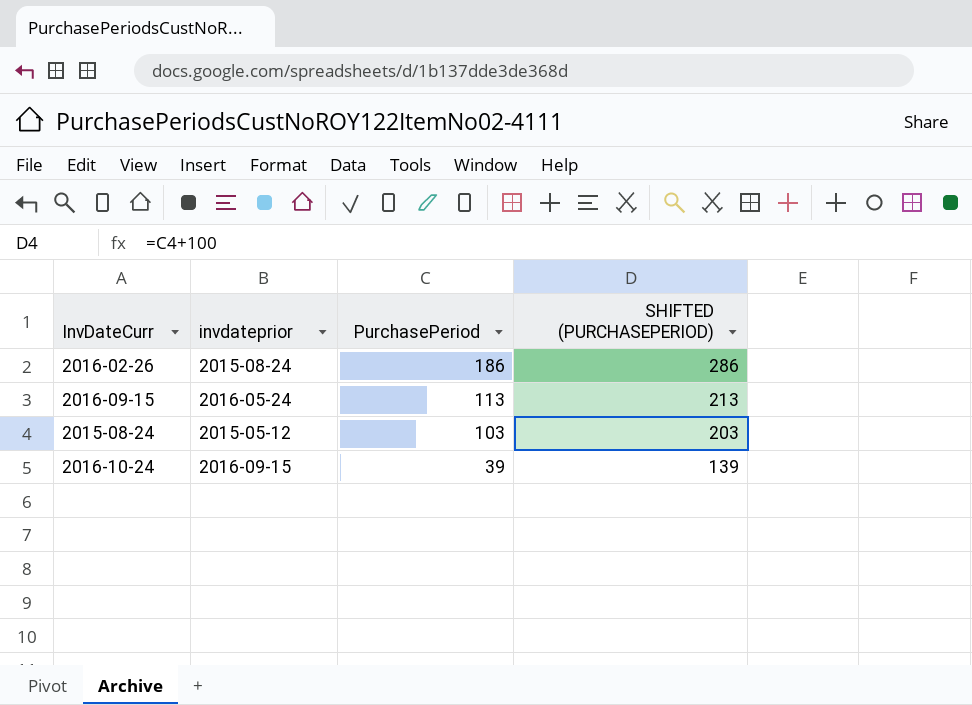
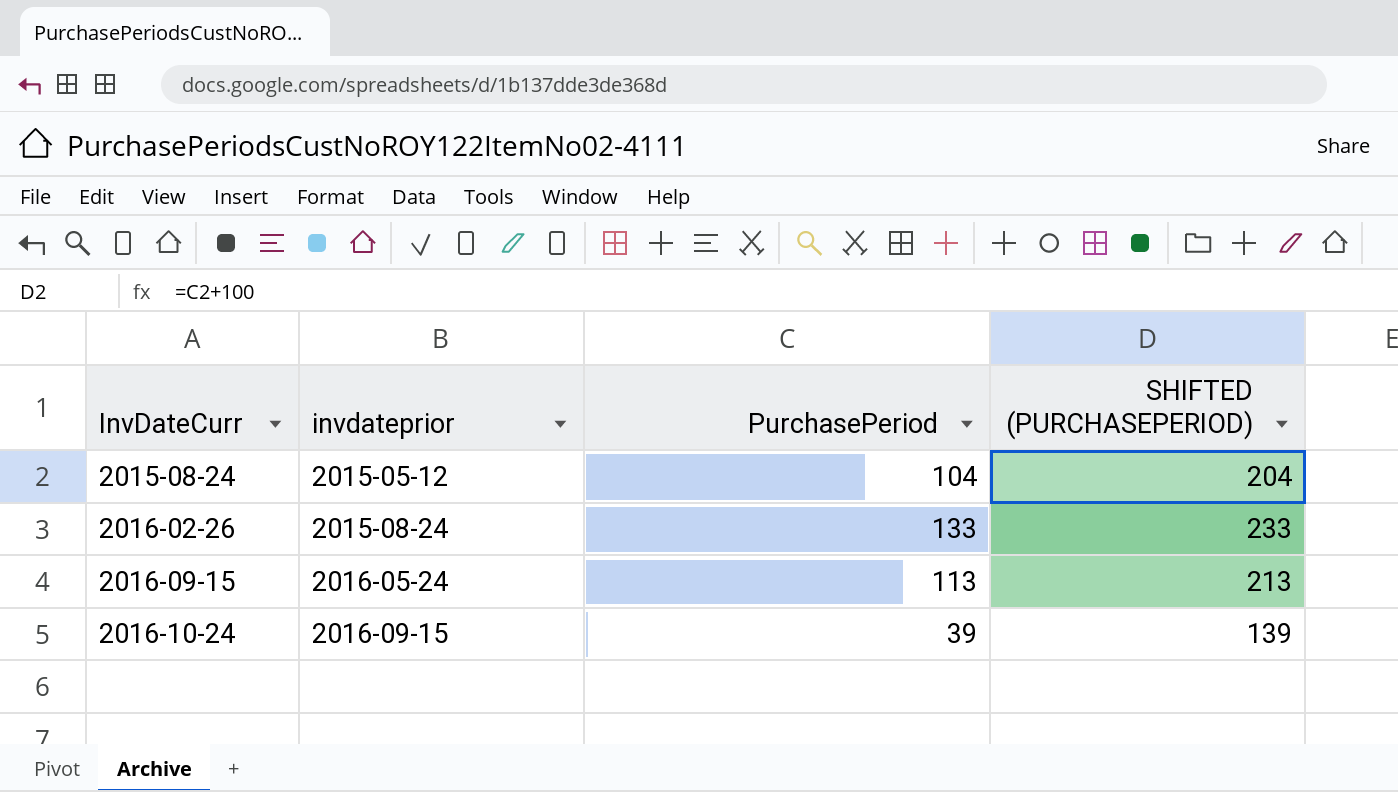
row order: PurchasePeriod descending -> InvDateCurr ascending
2015-08-24 | PurchasePeriod: 103 -> 104
2015-08-24 | SHIFTED (PURCHASEPERIOD): 203 -> 204
2016-02-26 | PurchasePeriod: 186 -> 133
2016-02-26 | SHIFTED (PURCHASEPERIOD): 286 -> 233

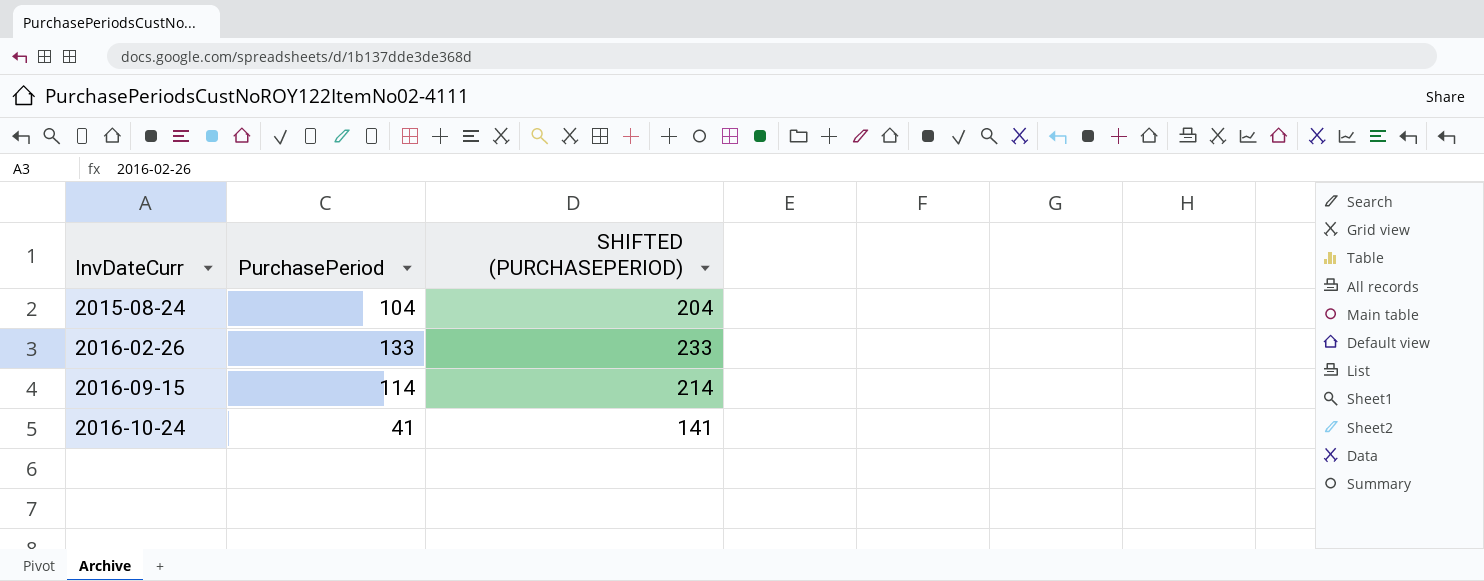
column invdateprior | position: 2 -> none
2016-09-15 | PurchasePeriod: 113 -> 114
2016-09-15 | SHIFTED (PURCHASEPERIOD): 213 -> 214
2016-10-24 | PurchasePeriod: 39 -> 41
2016-10-24 | SHIFTED (PURCHASEPERIOD): 139 -> 141

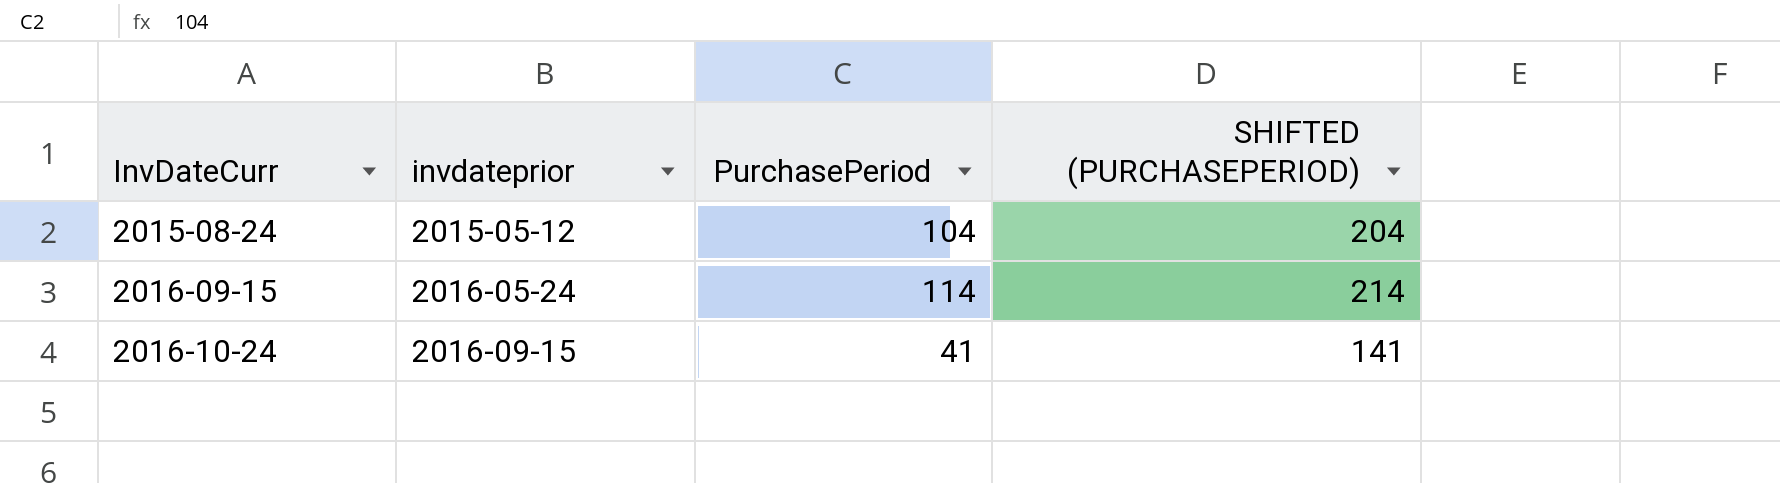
column invdateprior | position: none -> 2
row 2016-02-26: 133 | 233 -> none

